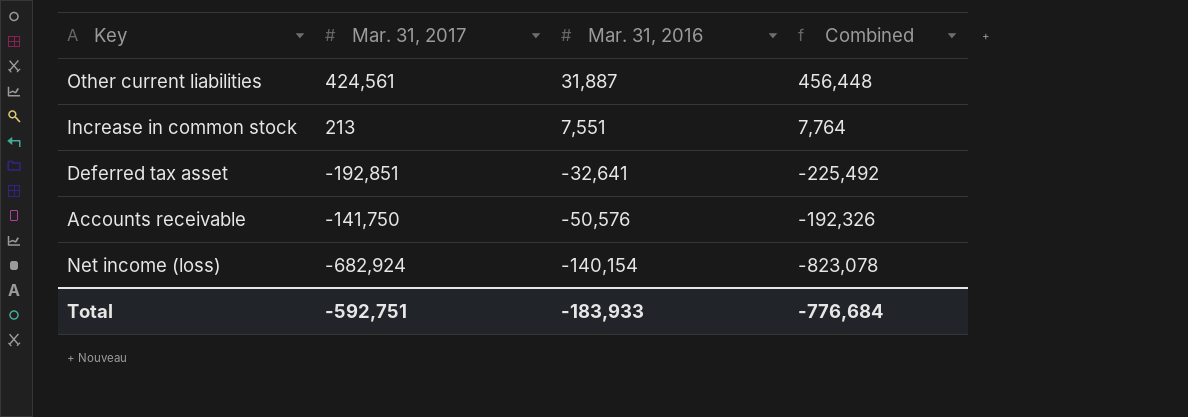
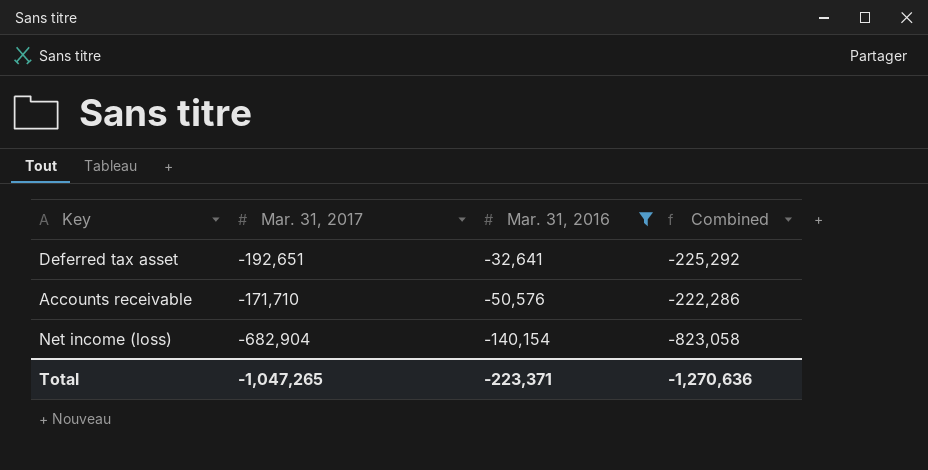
filter: none -> Mar. 31, 2016 <= -32,641
Deferred tax asset | Mar. 31, 2017: -192,851 -> -192,651
Deferred tax asset | Combined: -225,492 -> -225,292
Accounts receivable | Mar. 31, 2017: -141,750 -> -171,710
Accounts receivable | Combined: -192,326 -> -222,286
Net income (loss) | Mar. 31, 2017: -682,924 -> -682,904
Net income (loss) | Combined: -823,078 -> -823,058
Total | Mar. 31, 2017: -592,751 -> -1,047,265
Total | Mar. 31, 2016: -183,933 -> -223,371
Total | Combined: -776,684 -> -1,270,636

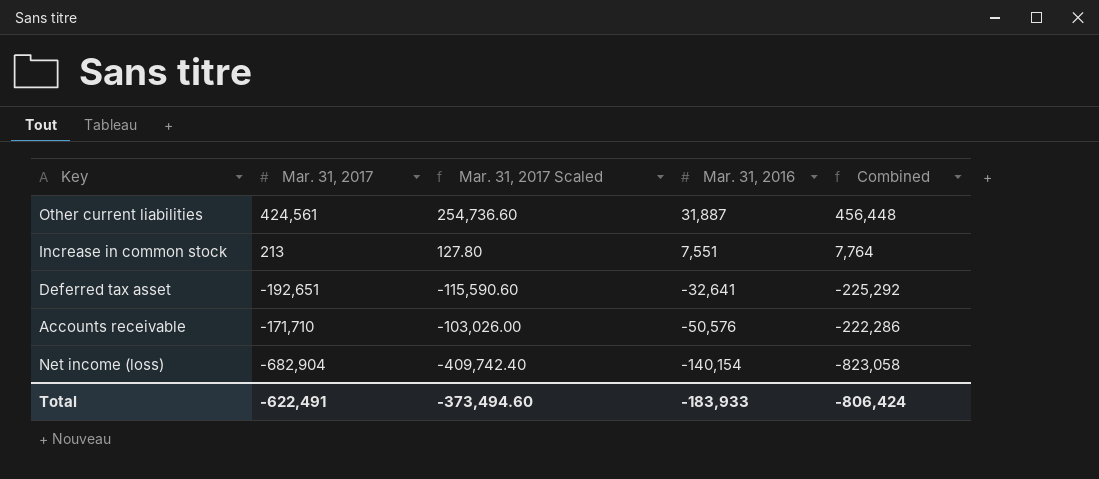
filter: Mar. 31, 2016 <= -32,641 -> none
column Mar. 31, 2017 Scaled | formula: none -> [Mar. 31, 2017] * 0.6
Total | Mar. 31, 2017: -1,047,265 -> -622,491
Total | Mar. 31, 2016: -223,371 -> -183,933
Total | Combined: -1,270,636 -> -806,424

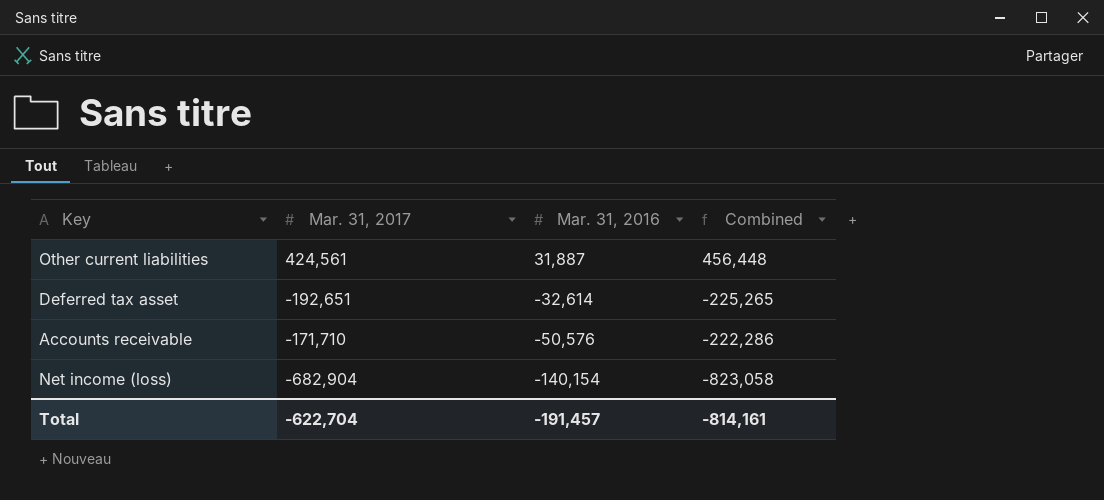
column Mar. 31, 2017 Scaled | formula: [Mar. 31, 2017] * 0.6 -> none
row Increase in common stock: 213 | 127.80 | 7,551 | 7,764 -> none
Deferred tax asset | Mar. 31, 2016: -32,641 -> -32,614
Deferred tax asset | Combined: -225,292 -> -225,265
Total | Mar. 31, 2017: -622,491 -> -622,704
Total | Mar. 31, 2016: -183,933 -> -191,457
Total | Combined: -806,424 -> -814,161

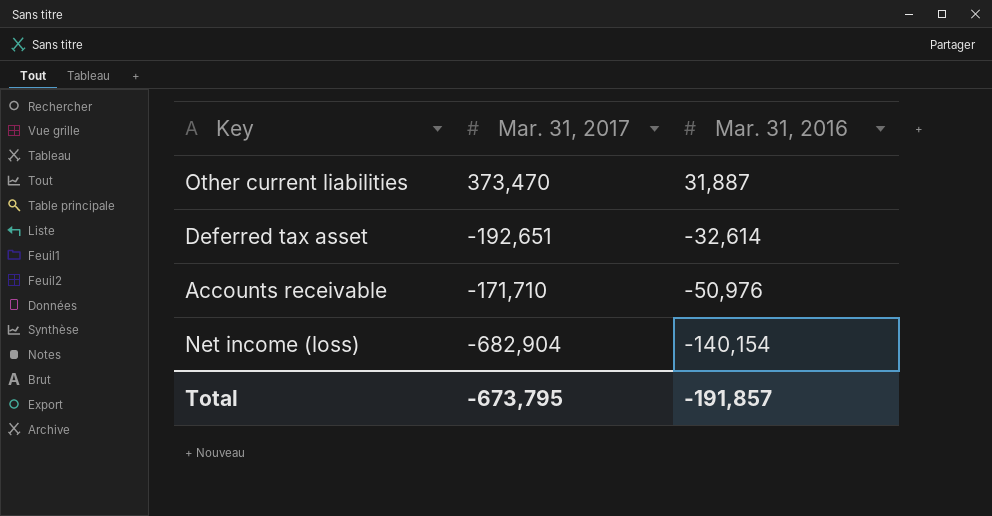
column Combined | formula: [Mar. 31, 2017] + [Mar. 31, 2016] -> none
Other current liabilities | Mar. 31, 2017: 424,561 -> 373,470
Accounts receivable | Mar. 31, 2016: -50,576 -> -50,976
Total | Mar. 31, 2017: -622,704 -> -673,795
Total | Mar. 31, 2016: -191,457 -> -191,857

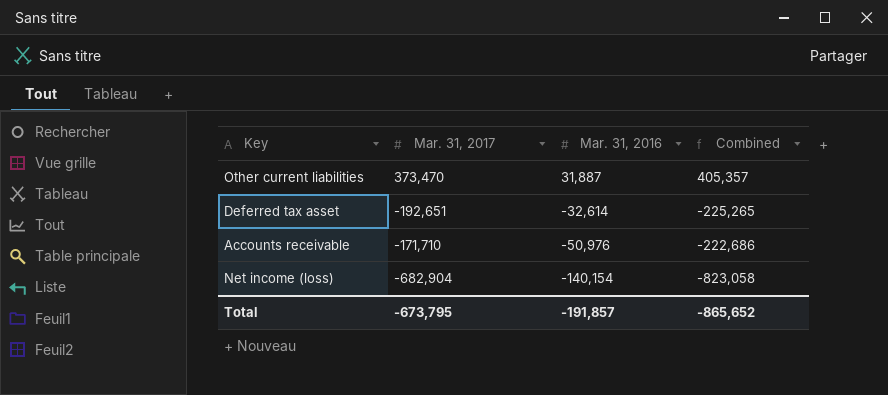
column Combined | formula: none -> [Mar. 31, 2017] + [Mar. 31, 2016]

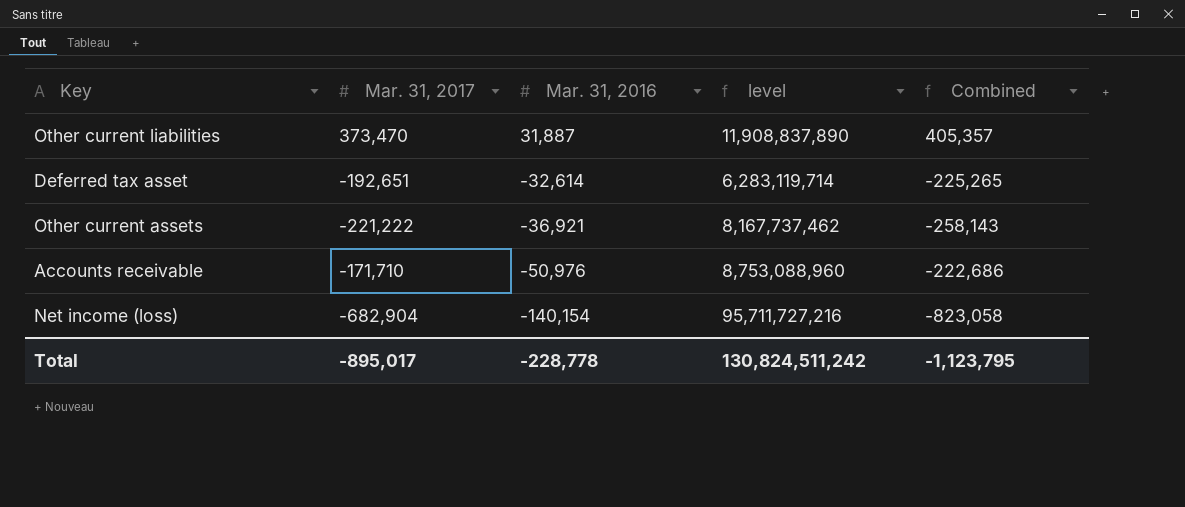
column level | formula: none -> [Mar. 31, 2017] * [Mar. 31, 2016]
row Other current assets: none -> -221,222 | -36,921 | 8,167,737,462 | -258,143
Total | Mar. 31, 2017: -673,795 -> -895,017
Total | Mar. 31, 2016: -191,857 -> -228,778
Total | Combined: -865,652 -> -1,123,795

